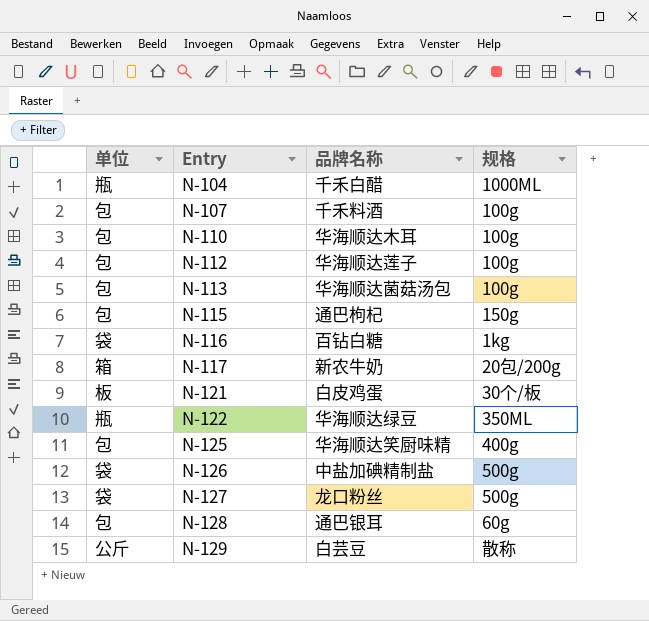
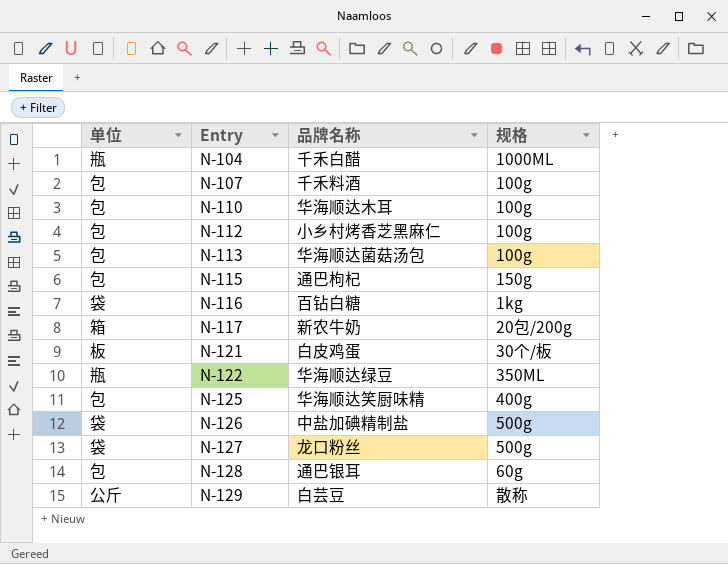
N-112 | 品牌名称: 华海顺达莲子 -> 小乡村烤香芝黑麻仁

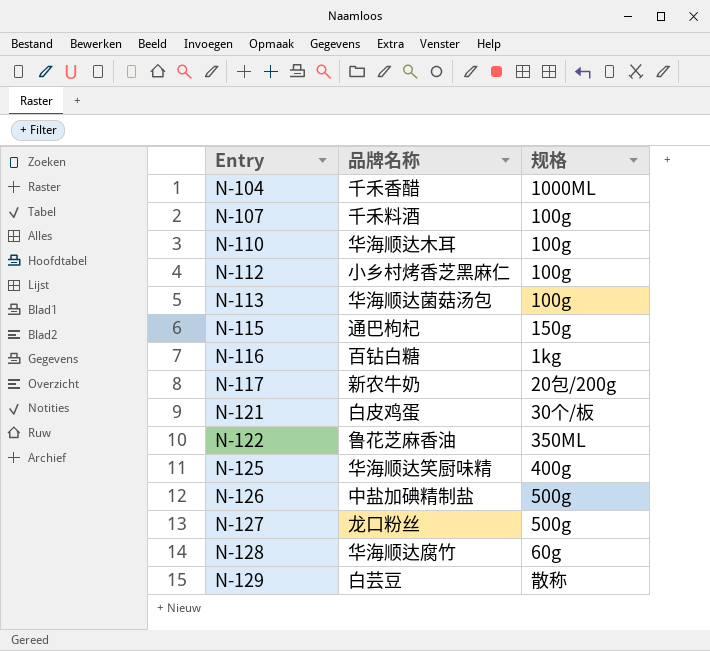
column 单位 | position: 1 -> none
N-104 | 品牌名称: 千禾白醋 -> 千禾香醋
N-122 | 品牌名称: 华海顺达绿豆 -> 鲁花芝麻香油
N-128 | 品牌名称: 通巴银耳 -> 华海顺达腐竹

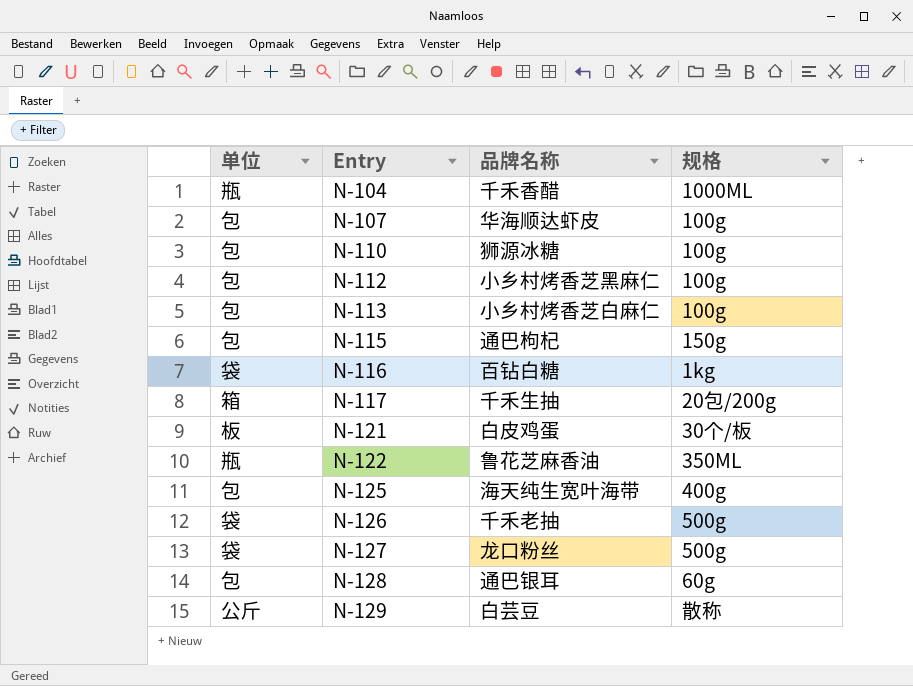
column 单位 | position: none -> 1
N-107 | 品牌名称: 千禾料酒 -> 华海顺达虾皮
N-110 | 品牌名称: 华海顺达木耳 -> 狮源冰糖
N-113 | 品牌名称: 华海顺达菌菇汤包 -> 小乡村烤香芝白麻仁
N-117 | 品牌名称: 新农牛奶 -> 千禾生抽
N-125 | 品牌名称: 华海顺达笑厨味精 -> 海天纯生宽叶海带
N-126 | 品牌名称: 中盐加碘精制盐 -> 千禾老抽
N-128 | 品牌名称: 华海顺达腐竹 -> 通巴银耳

